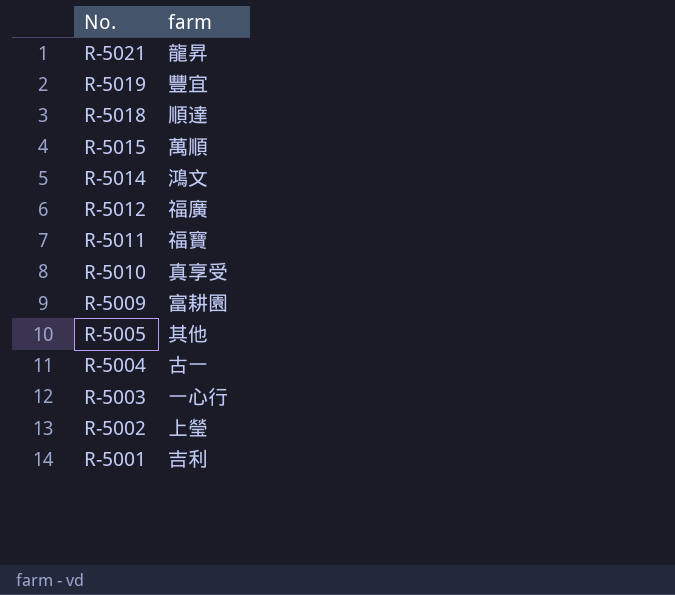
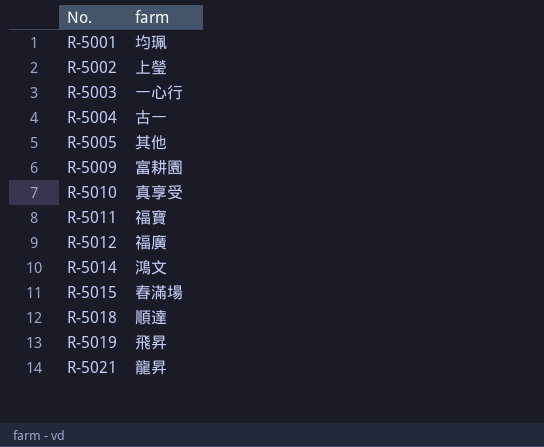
row order: No. descending -> No. ascending
R-5001 | farm: 吉利 -> 均珮
R-5015 | farm: 萬順 -> 春滿場
R-5019 | farm: 豐宜 -> 飛昇

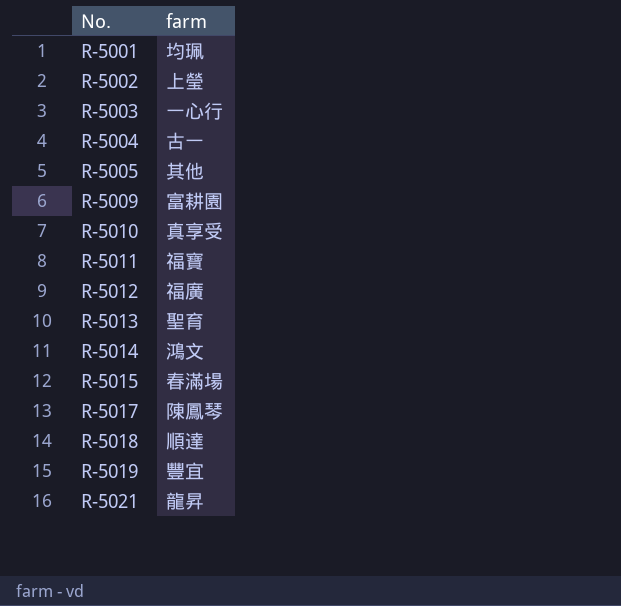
row R-5013: none -> 聖育
row R-5017: none -> 陳鳳琴
R-5019 | farm: 飛昇 -> 豐宜

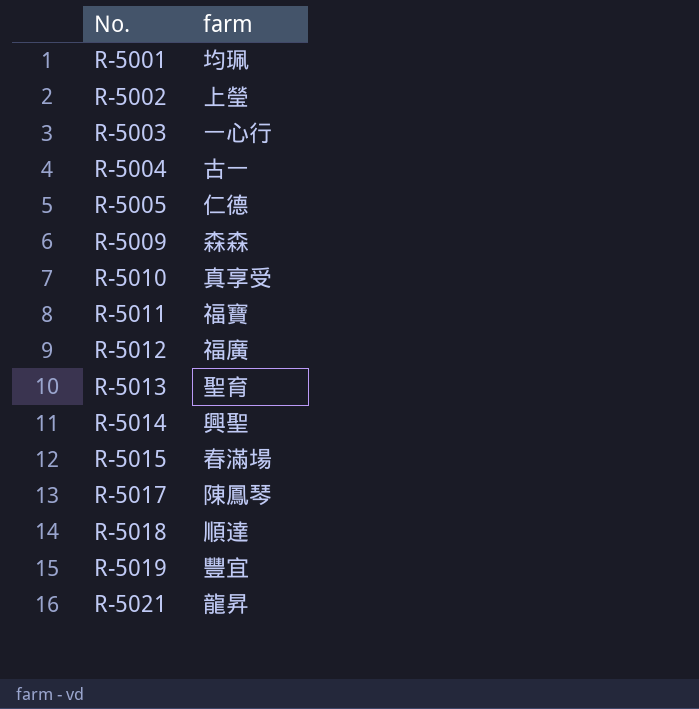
R-5005 | farm: 其他 -> 仁德
R-5009 | farm: 富耕園 -> 森森
R-5014 | farm: 鴻文 -> 興聖

